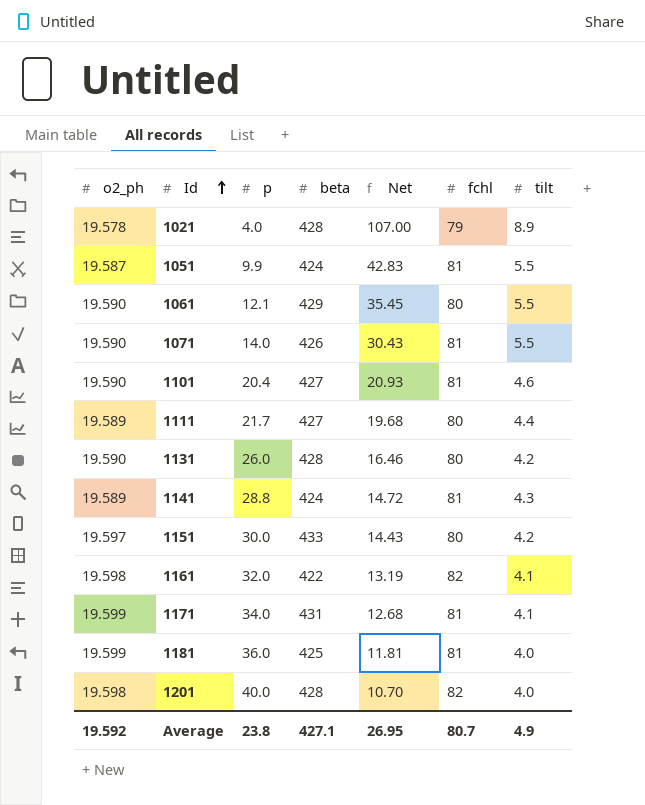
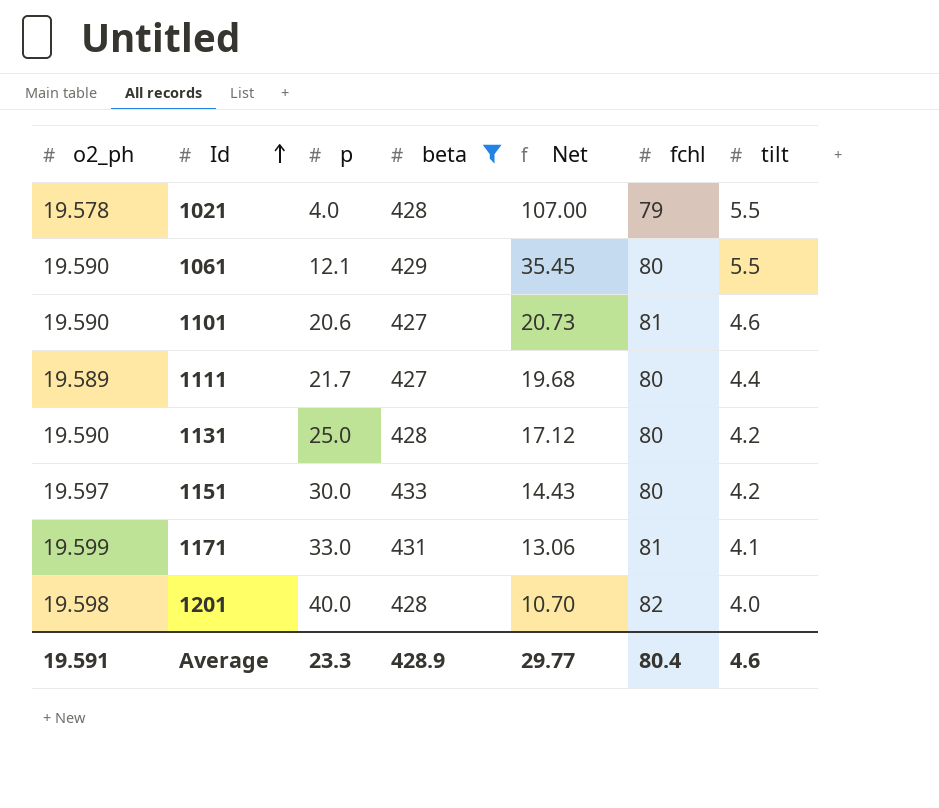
filter: none -> beta >= 427
1021 | tilt: 8.9 -> 5.5
1101 | p: 20.4 -> 20.6
1101 | Net: 20.93 -> 20.73
1131 | p: 26.0 -> 25.0
1131 | Net: 16.46 -> 17.12
1171 | p: 34.0 -> 33.0
1171 | Net: 12.68 -> 13.06
Average | o2_ph: 19.592 -> 19.591
Average | p: 23.8 -> 23.3
Average | beta: 427.1 -> 428.9
Average | Net: 26.95 -> 29.77
Average | fchl: 80.7 -> 80.4
Average | tilt: 4.9 -> 4.6

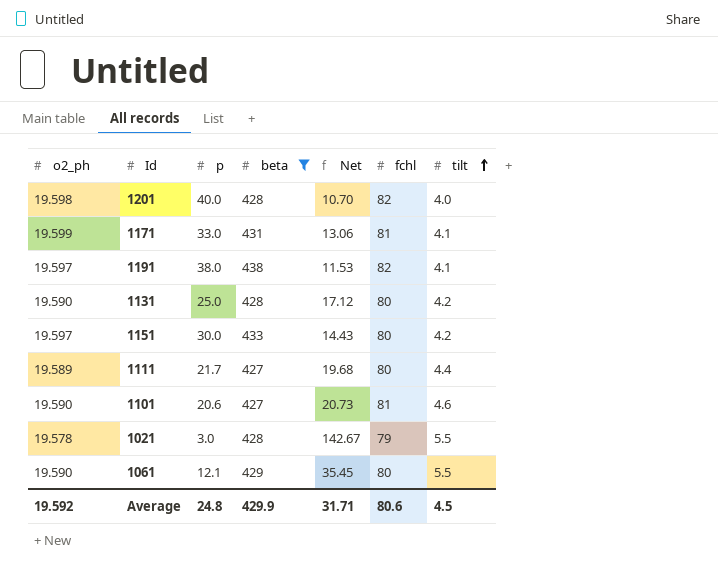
row order: Id ascending -> tilt ascending
row 1191: none -> 19.597 | 38.0 | 438 | 11.53 | 82 | 4.1
1021 | p: 4.0 -> 3.0
1021 | Net: 107.00 -> 142.67
Average | o2_ph: 19.591 -> 19.592
Average | p: 23.3 -> 24.8
Average | beta: 428.9 -> 429.9
Average | Net: 29.77 -> 31.71
Average | fchl: 80.4 -> 80.6
Average | tilt: 4.6 -> 4.5

